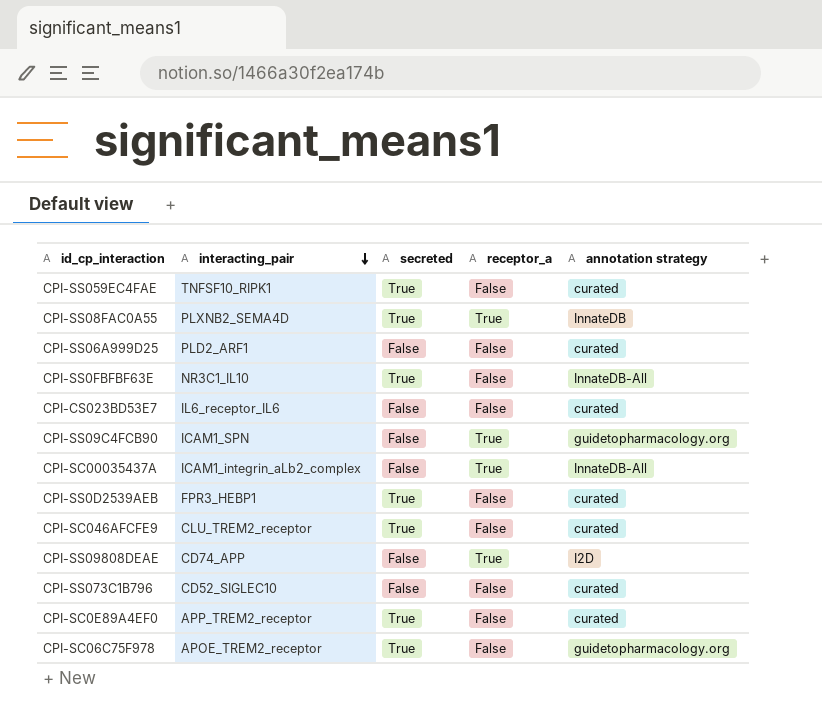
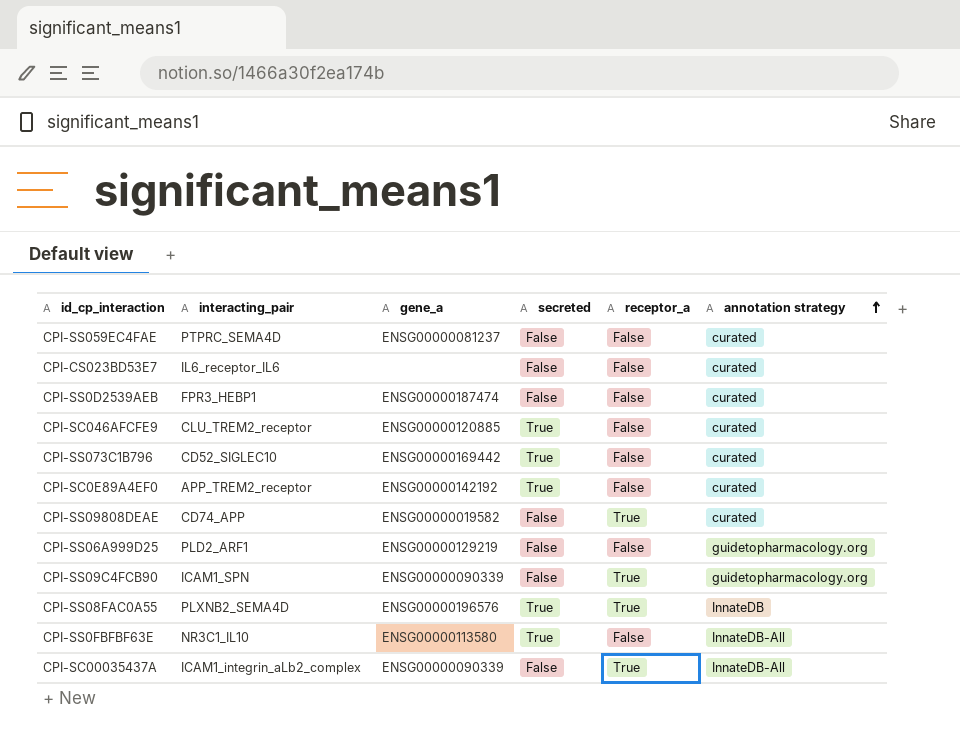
row order: interacting_pair descending -> annotation strategy ascending
column gene_a | position: none -> 3
row CPI-SC06C75F978: APOE_TREM2_receptor | True | False | guidetopharmacology.org -> none
CPI-SS059EC4FAE | interacting_pair: TNFSF10_RIPK1 -> PTPRC_SEMA4D
CPI-SS059EC4FAE | secreted: True -> False
CPI-SS0D2539AEB | secreted: True -> False
CPI-SS073C1B796 | secreted: False -> True
CPI-SS09808DEAE | annotation strategy: I2D -> curated
CPI-SS06A999D25 | annotation strategy: curated -> guidetopharmacology.org

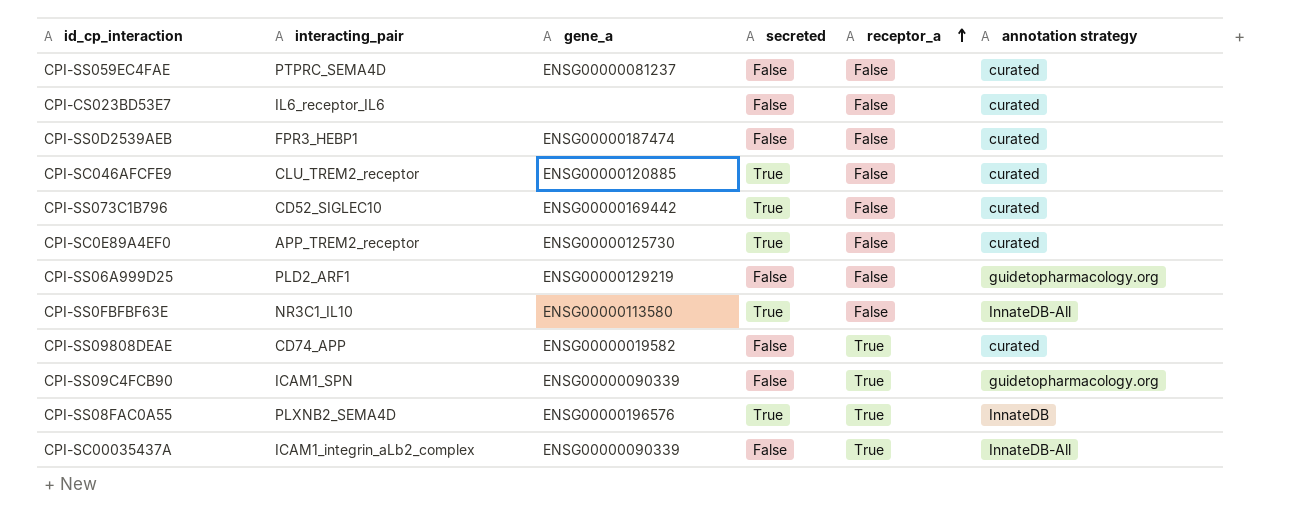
row order: annotation strategy ascending -> receptor_a ascending
CPI-SC0E89A4EF0 | gene_a: ENSG00000142192 -> ENSG00000125730

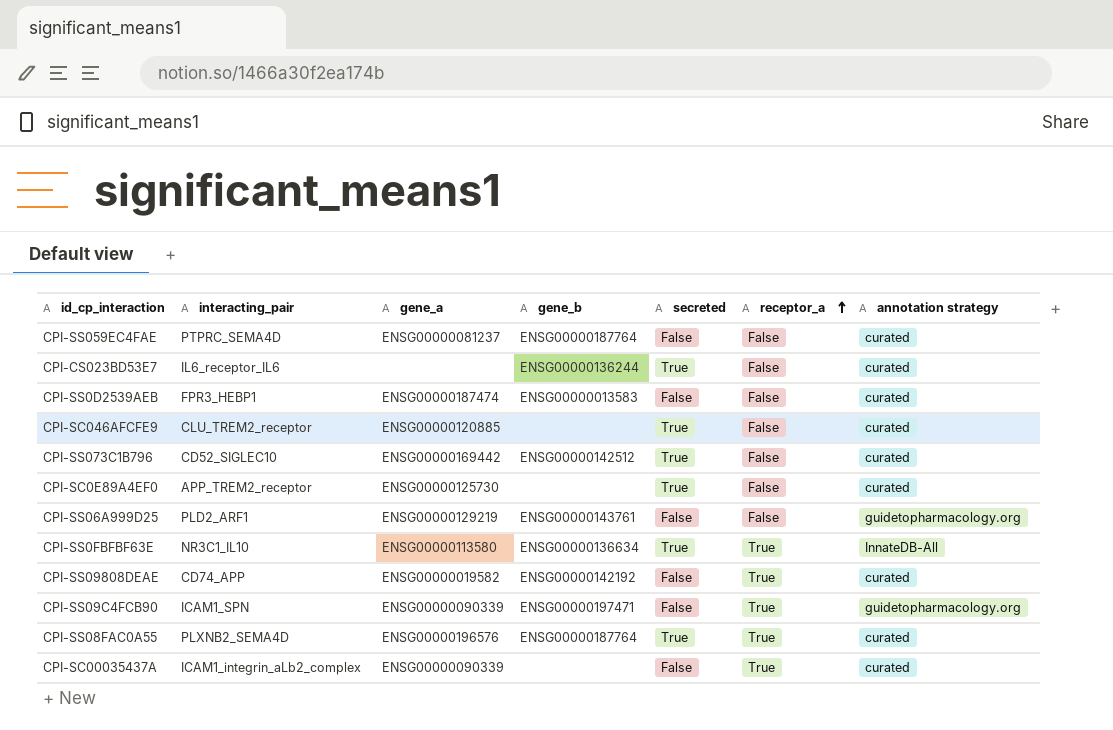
column gene_b | position: none -> 4
CPI-CS023BD53E7 | secreted: False -> True
CPI-SS0FBFBF63E | receptor_a: False -> True
CPI-SS08FAC0A55 | annotation strategy: InnateDB -> curated
CPI-SC00035437A | annotation strategy: InnateDB-All -> curated

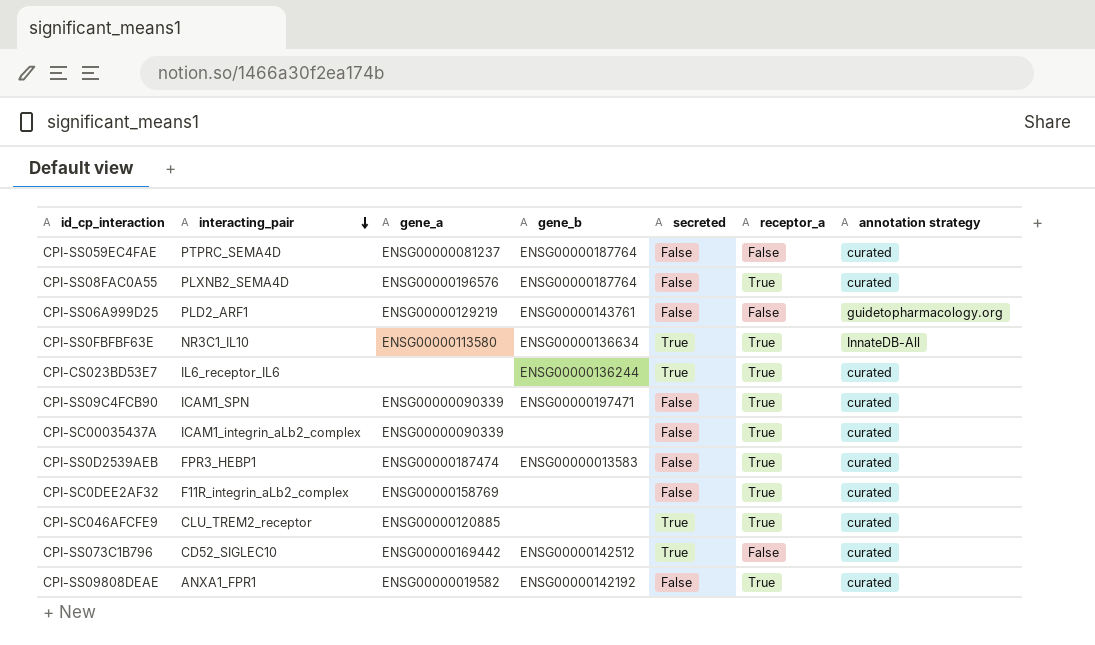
row order: receptor_a ascending -> interacting_pair descending
row CPI-SC0E89A4EF0: APP_TREM2_receptor | ENSG00000125730 | none | True | False | curated -> none
CPI-SS08FAC0A55 | secreted: True -> False
CPI-CS023BD53E7 | receptor_a: False -> True
CPI-SS09C4FCB90 | annotation strategy: guidetopharmacology.org -> curated
CPI-SS0D2539AEB | receptor_a: False -> True
row CPI-SC0DEE2AF32: none -> F11R_integrin_aLb2_complex | ENSG00000158769 | none | False | True | curated
CPI-SC046AFCFE9 | receptor_a: False -> True
CPI-SS09808DEAE | interacting_pair: CD74_APP -> ANXA1_FPR1

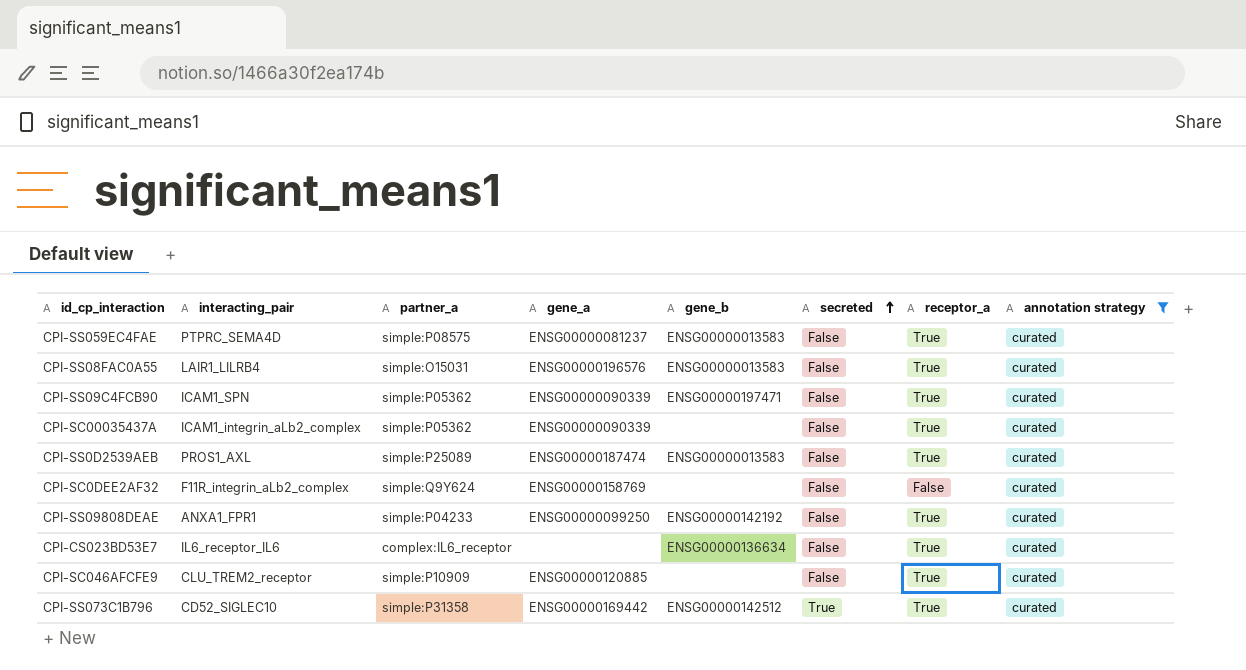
filter: none -> annotation strategy = curated
row order: interacting_pair descending -> secreted ascending
column partner_a | position: none -> 3
CPI-SS059EC4FAE | gene_b: ENSG00000187764 -> ENSG00000013583
CPI-SS059EC4FAE | receptor_a: False -> True
CPI-SS08FAC0A55 | interacting_pair: PLXNB2_SEMA4D -> LAIR1_LILRB4
CPI-SS08FAC0A55 | gene_b: ENSG00000187764 -> ENSG00000013583
CPI-SS0D2539AEB | interacting_pair: FPR3_HEBP1 -> PROS1_AXL
CPI-SC0DEE2AF32 | receptor_a: True -> False
CPI-SS09808DEAE | gene_a: ENSG00000019582 -> ENSG00000099250
CPI-CS023BD53E7 | gene_b: ENSG00000136244 -> ENSG00000136634
CPI-CS023BD53E7 | secreted: True -> False
CPI-SC046AFCFE9 | secreted: True -> False
CPI-SS073C1B796 | receptor_a: False -> True

